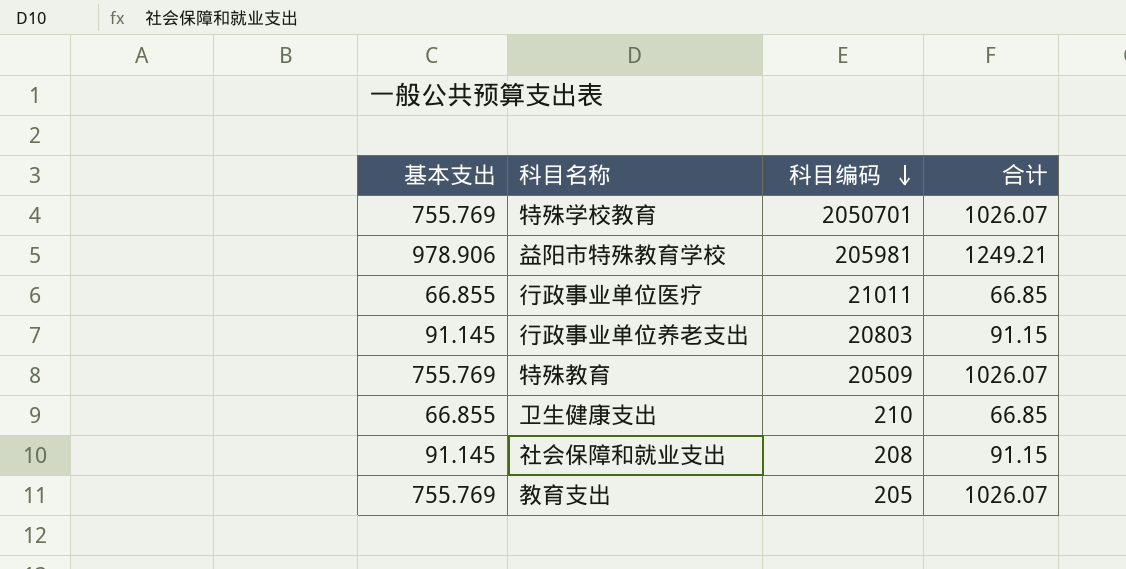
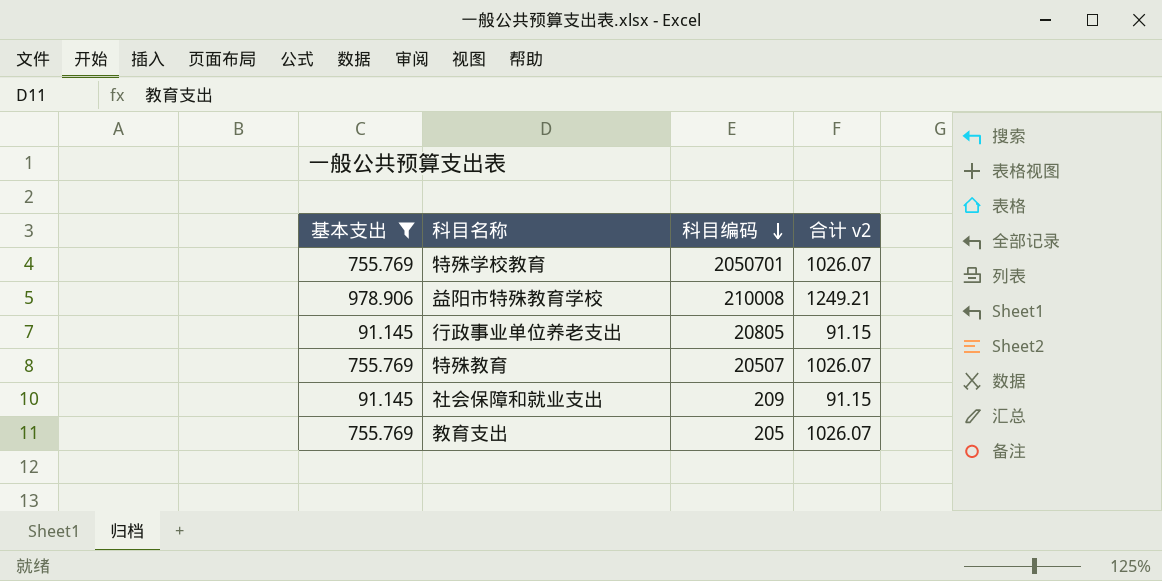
filter: none -> 基本支出 != 66.855
column name: 合计 -> 合计 v2
益阳市特殊教育学校 | 科目编码: 205981 -> 210008
行政事业单位养老支出 | 科目编码: 20803 -> 20805
特殊教育 | 科目编码: 20509 -> 20507
社会保障和就业支出 | 科目编码: 208 -> 209

